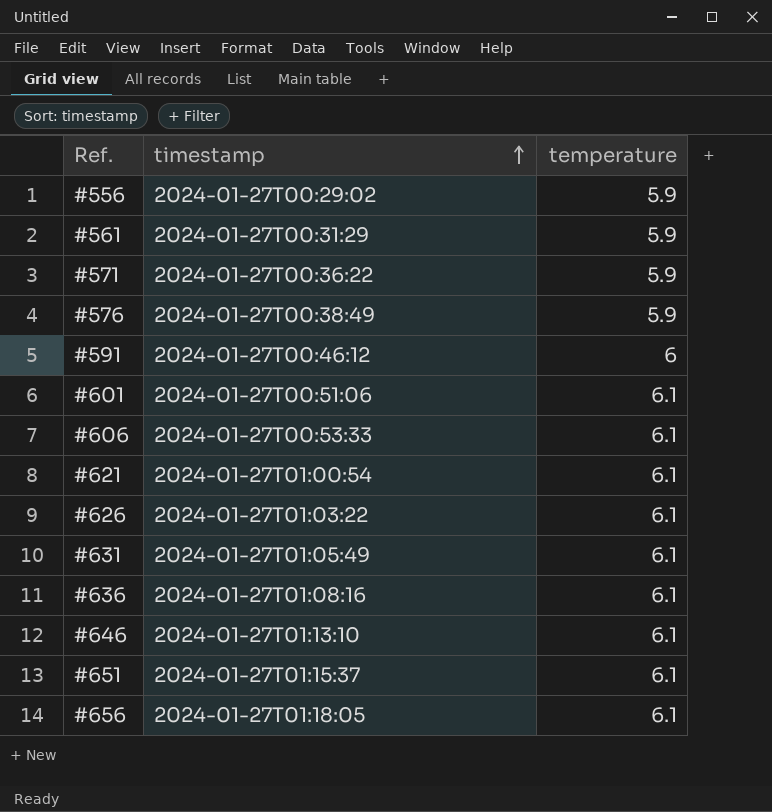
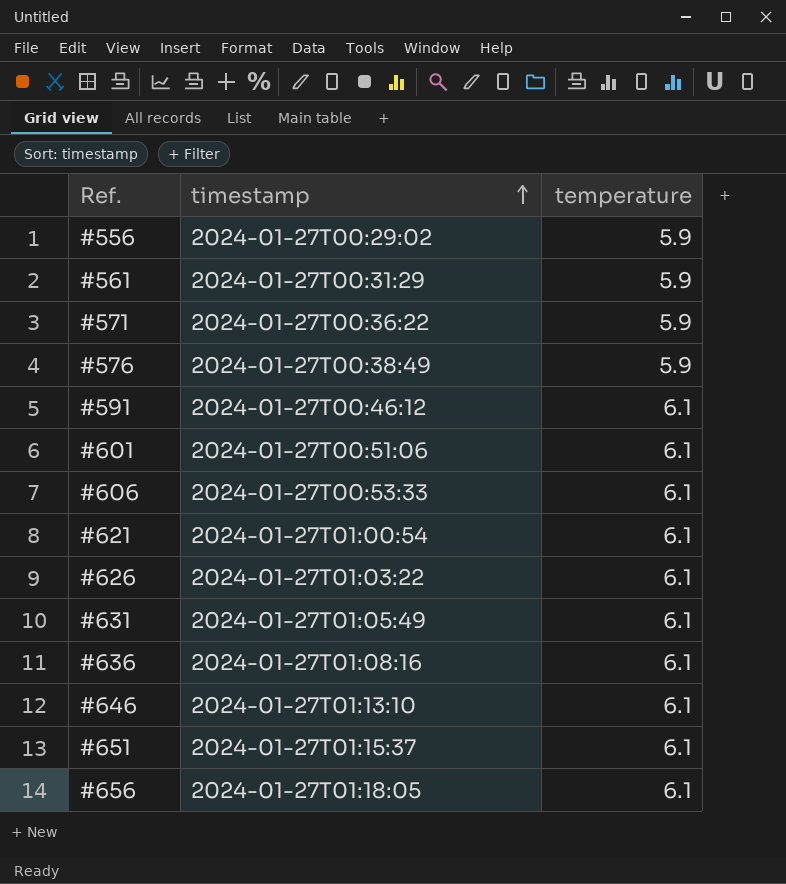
#591 | temperature: 6 -> 6.1

